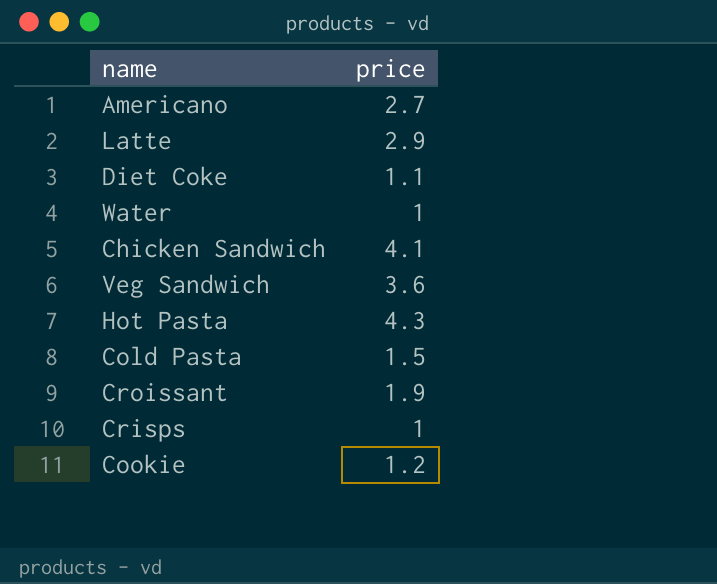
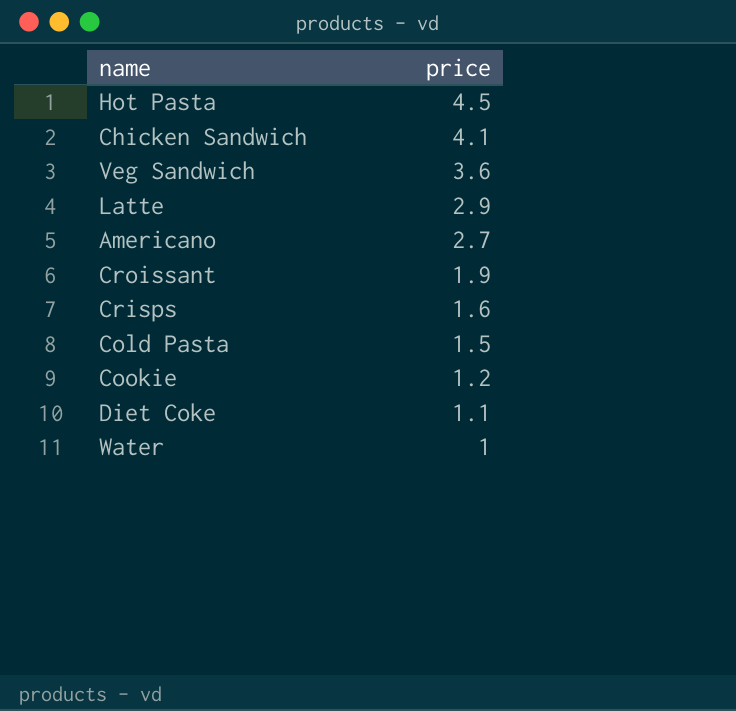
row order: none -> price descending
Hot Pasta | price: 4.3 -> 4.5
Crisps | price: 1 -> 1.6

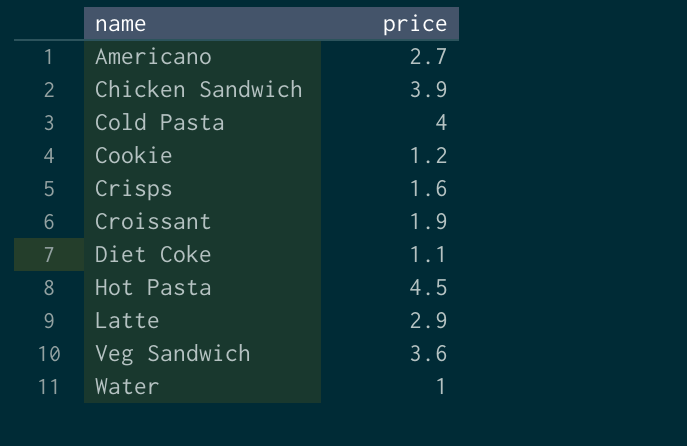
row order: price descending -> name ascending
Chicken Sandwich | price: 4.1 -> 3.9
Cold Pasta | price: 1.5 -> 4

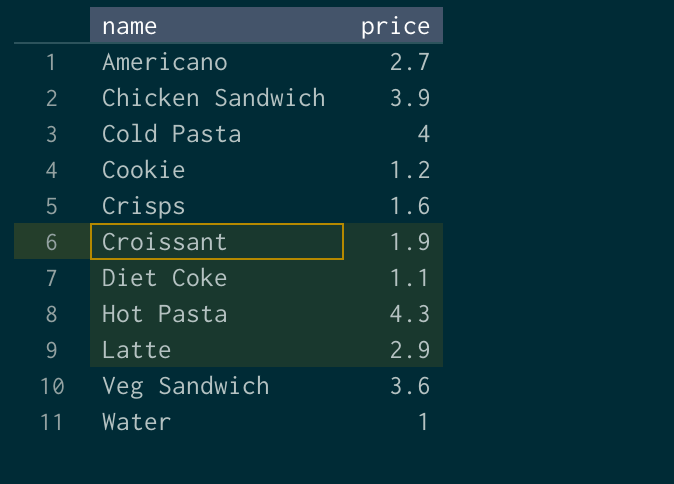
Hot Pasta | price: 4.5 -> 4.3

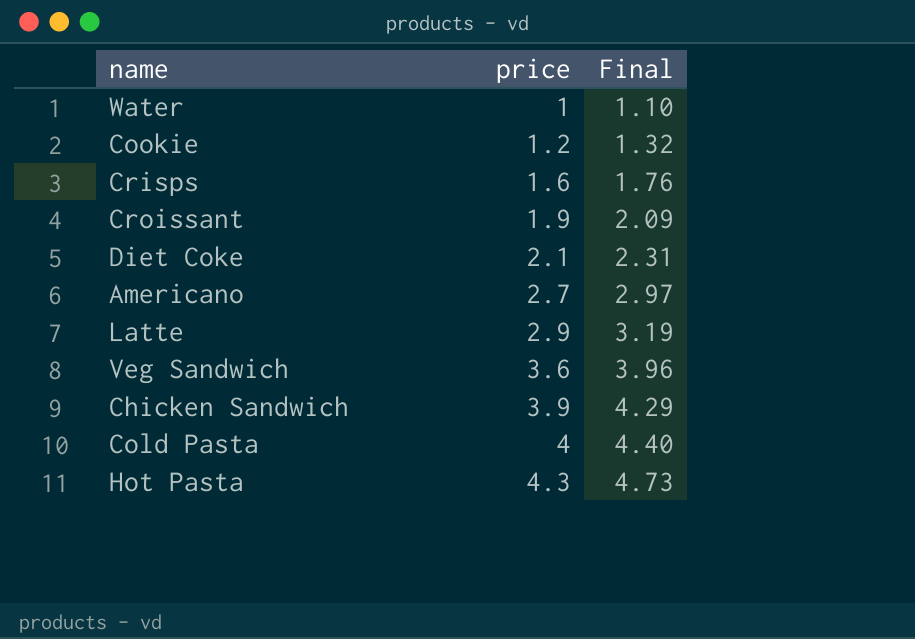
row order: name ascending -> price ascending
column Final | formula: none -> [price] * 1.1
Diet Coke | price: 1.1 -> 2.1

